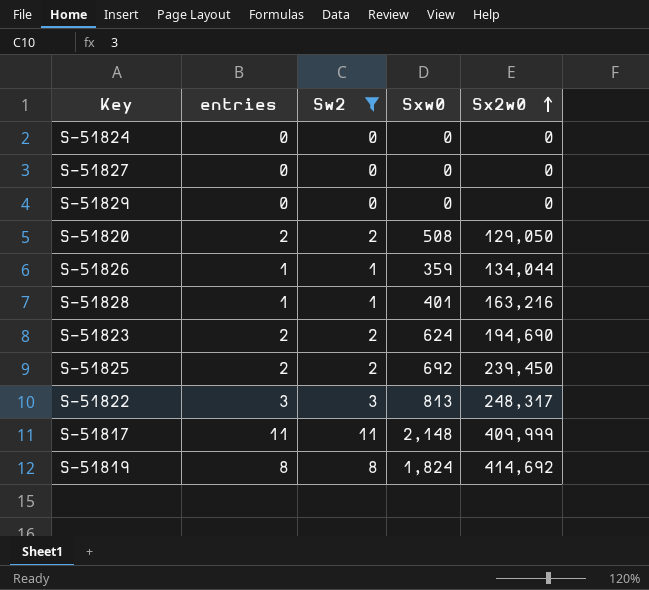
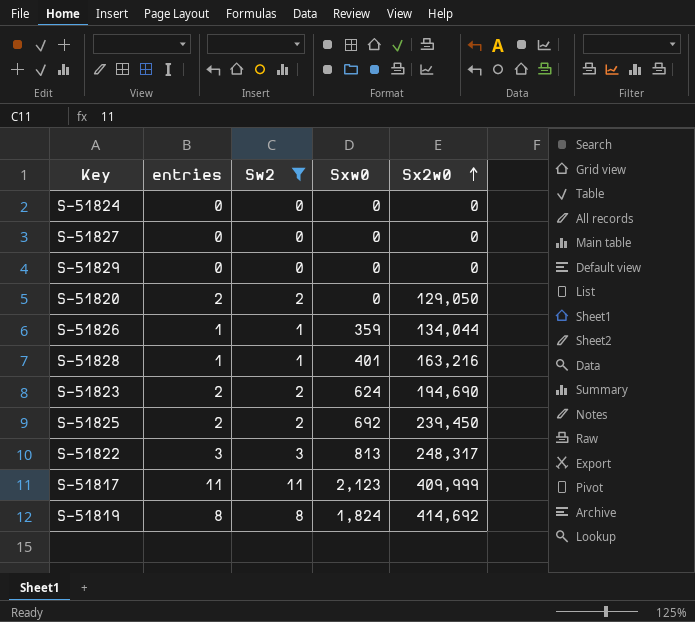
S-51820 | Sxw0: 508 -> 0
S-51817 | Sxw0: 2,148 -> 2,123

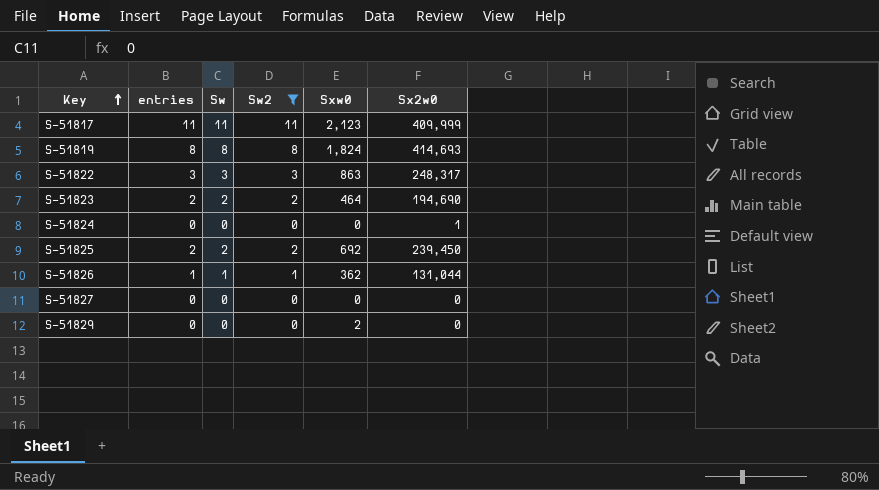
row order: Sx2w0 ascending -> Key ascending
column Sw | position: none -> 3
row S-51820: 2 | 2 | 0 | 129,050 -> none
row S-51828: 1 | 1 | 401 | 163,216 -> none
S-51819 | Sx2w0: 414,692 -> 414,693
S-51822 | Sxw0: 813 -> 863
S-51823 | Sxw0: 624 -> 464
S-51824 | Sx2w0: 0 -> 1
S-51826 | Sxw0: 359 -> 362
S-51826 | Sx2w0: 134,044 -> 131,044
S-51829 | Sxw0: 0 -> 2

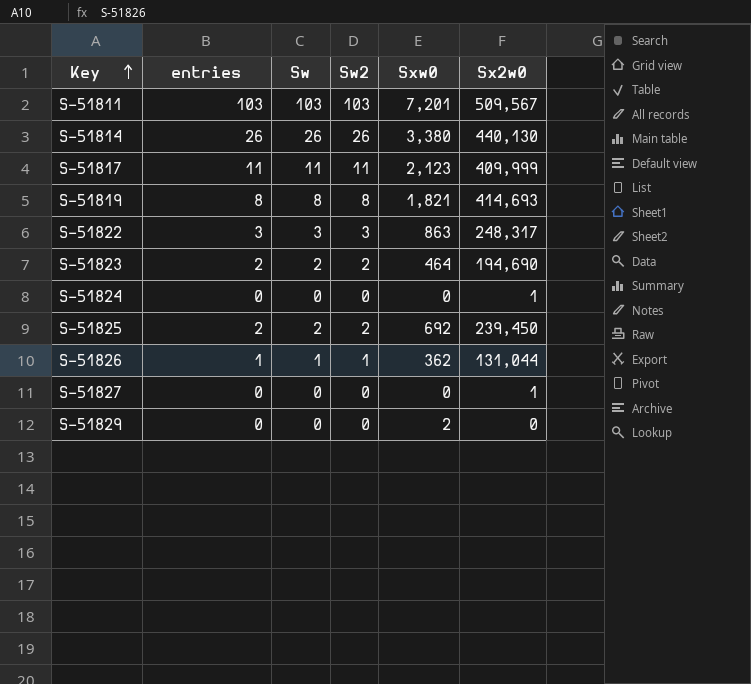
filter: Sw2 <= 11 -> none
S-51819 | Sxw0: 1,824 -> 1,821
S-51827 | Sx2w0: 0 -> 1

